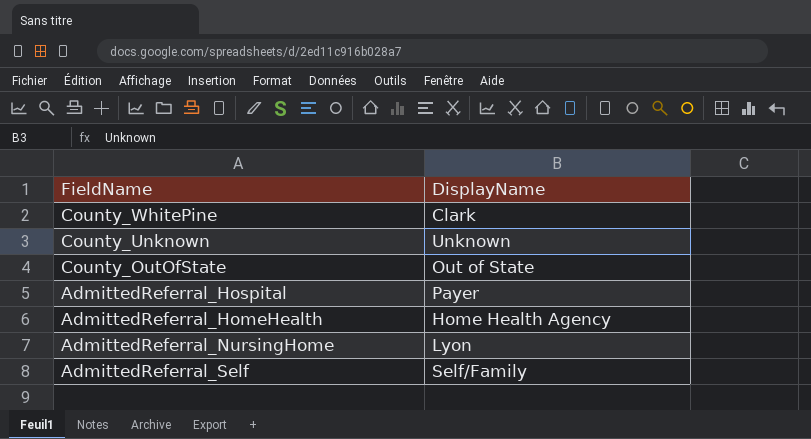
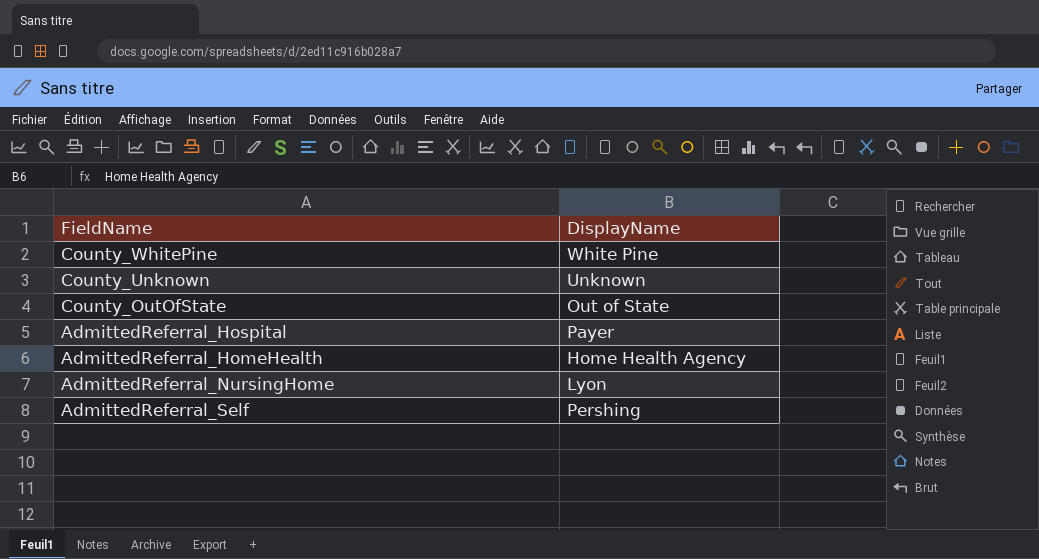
County_WhitePine | DisplayName: Clark -> White Pine
AdmittedReferral_Self | DisplayName: Self/Family -> Pershing

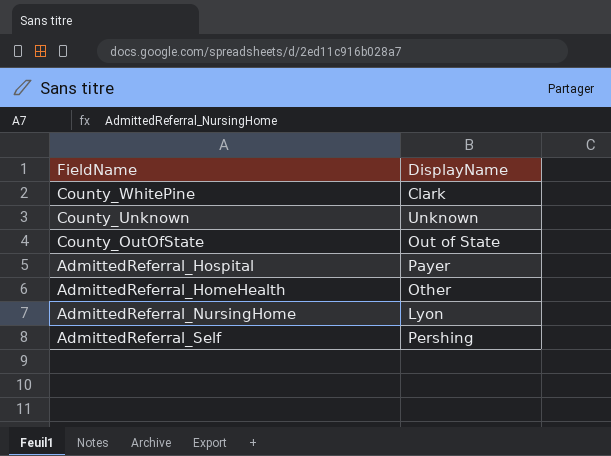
County_WhitePine | DisplayName: White Pine -> Clark
AdmittedReferral_HomeHealth | DisplayName: Home Health Agency -> Other

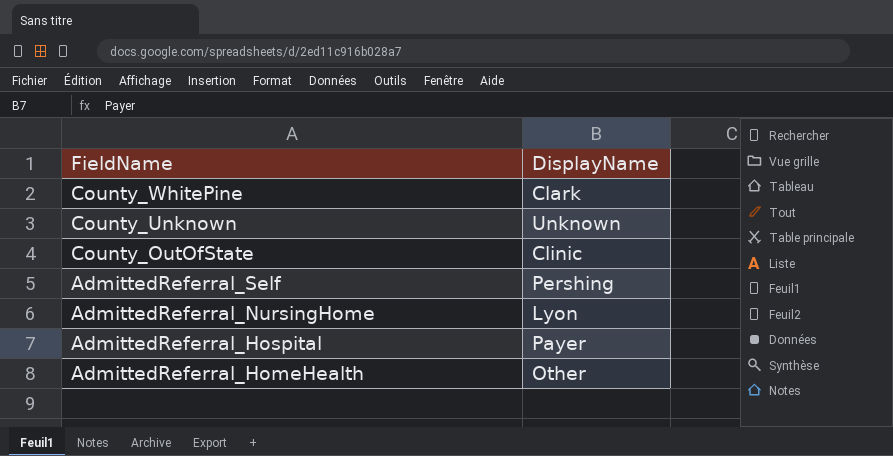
row order: none -> FieldName descending
County_OutOfState | DisplayName: Out of State -> Clinic

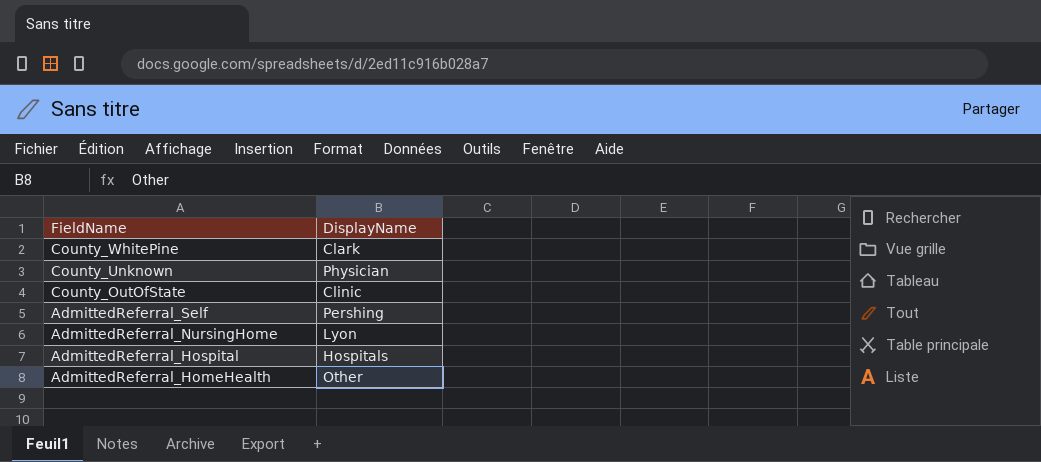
County_Unknown | DisplayName: Unknown -> Physician
AdmittedReferral_Hospital | DisplayName: Payer -> Hospitals

